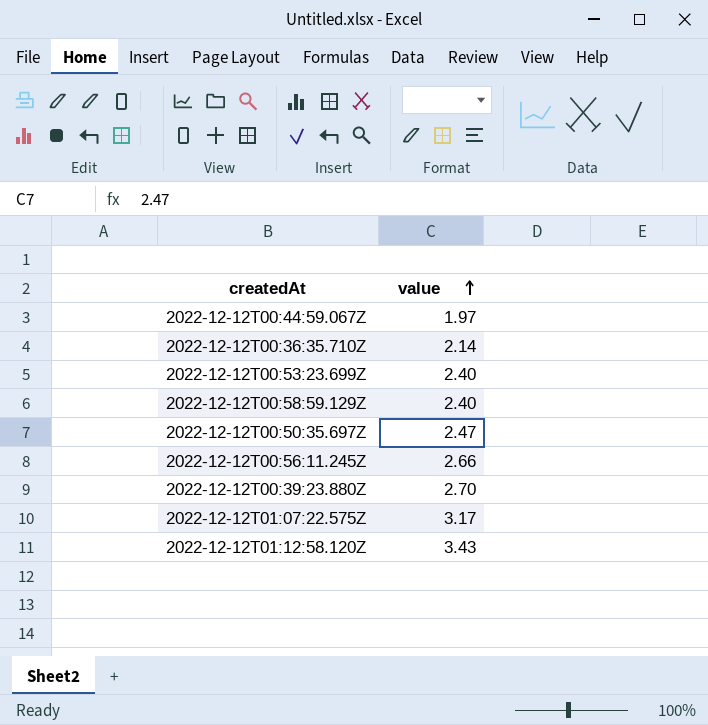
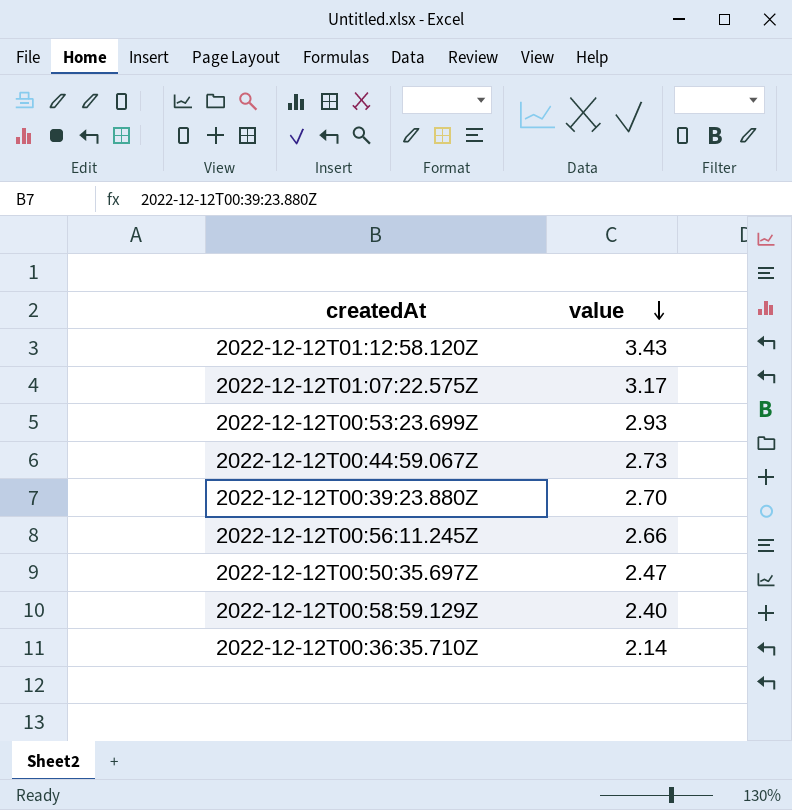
row order: value ascending -> value descending
2022-12-12T00:53:23.699Z | value: 2.40 -> 2.93
2022-12-12T00:44:59.067Z | value: 1.97 -> 2.73

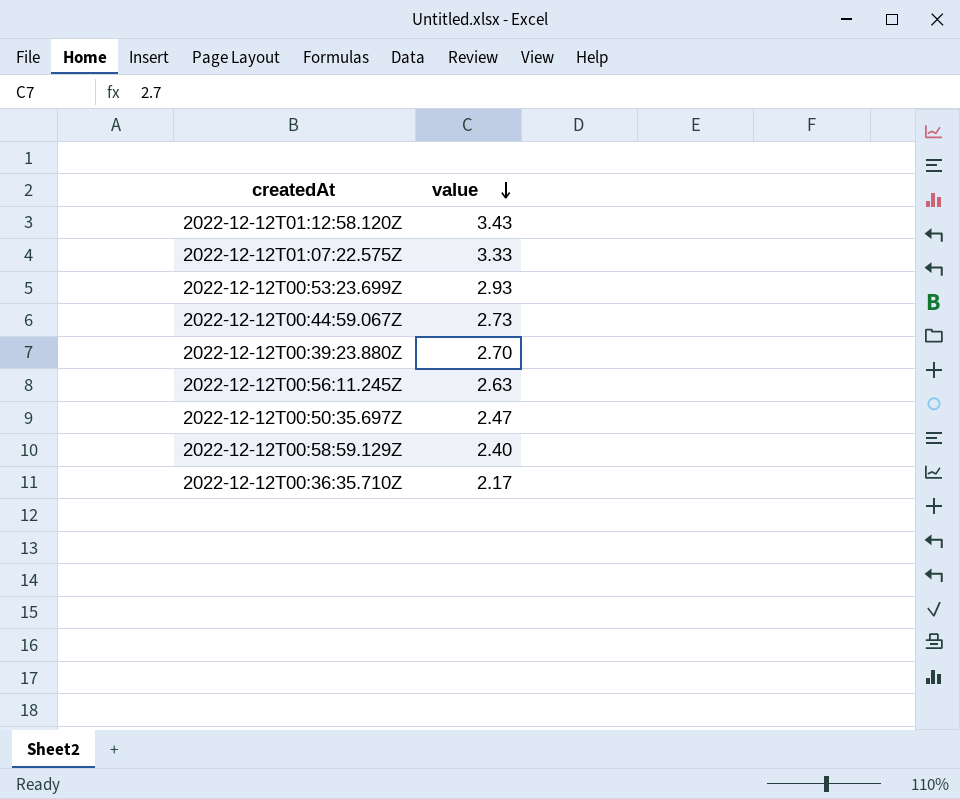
2022-12-12T01:07:22.575Z | value: 3.17 -> 3.33
2022-12-12T00:56:11.245Z | value: 2.66 -> 2.63
2022-12-12T00:36:35.710Z | value: 2.14 -> 2.17

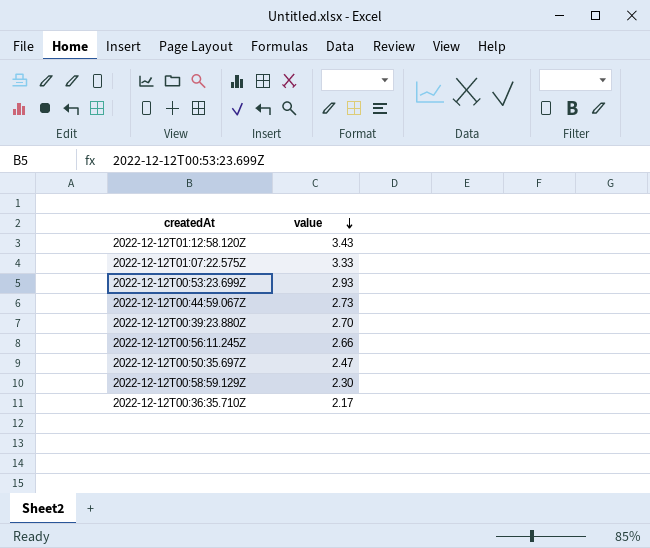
2022-12-12T00:56:11.245Z | value: 2.63 -> 2.66
2022-12-12T00:58:59.129Z | value: 2.40 -> 2.30

